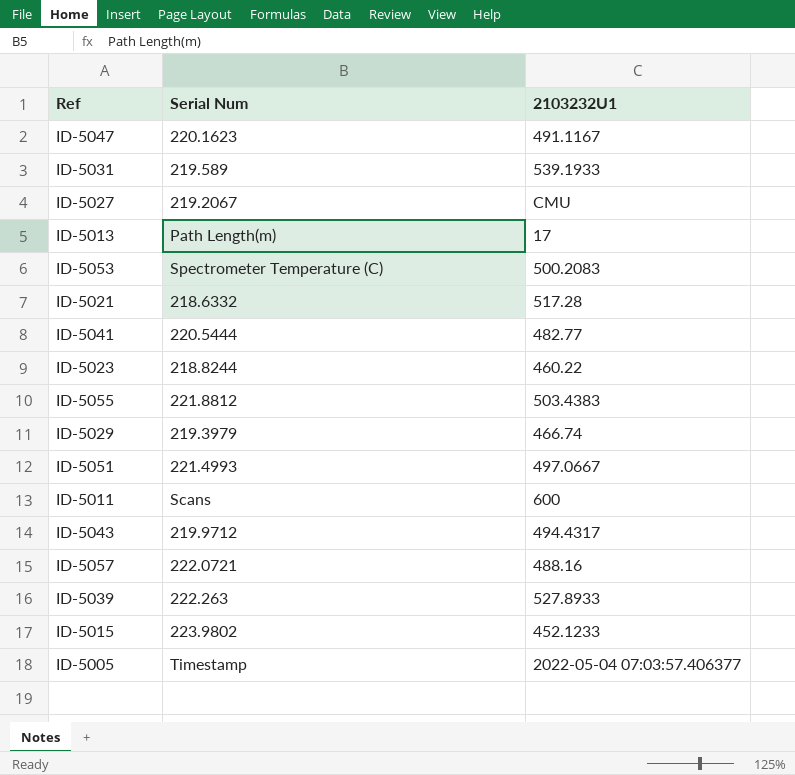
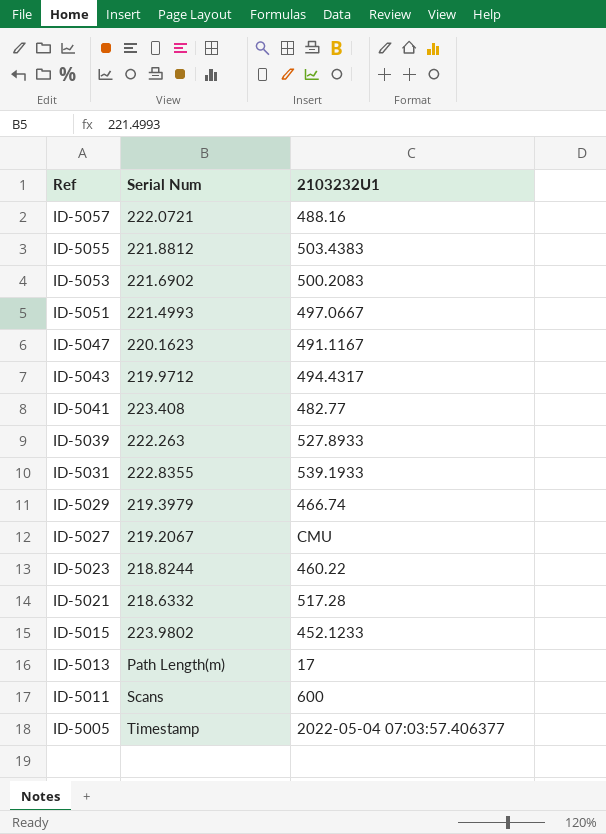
row order: none -> Ref descending
ID-5053 | Serial Num: Spectrometer Temperature (C) -> 221.6902
ID-5041 | Serial Num: 220.5444 -> 223.408
ID-5031 | Serial Num: 219.589 -> 222.8355

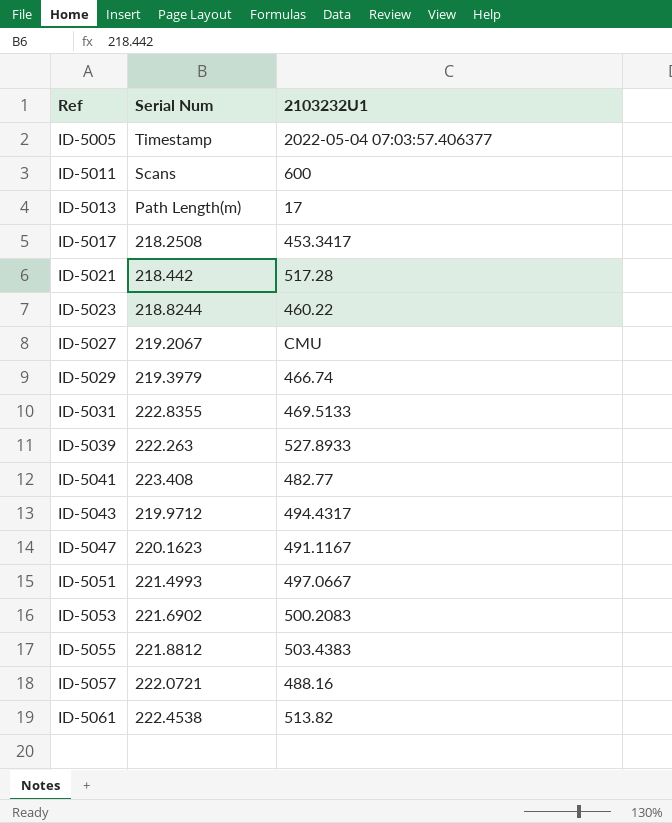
row order: Ref descending -> Ref ascending
row ID-5015: 223.9802 | 452.1233 -> none
row ID-5017: none -> 218.2508 | 453.3417
ID-5021 | Serial Num: 218.6332 -> 218.442
ID-5031 | 2103232U1: 539.1933 -> 469.5133
row ID-5061: none -> 222.4538 | 513.82

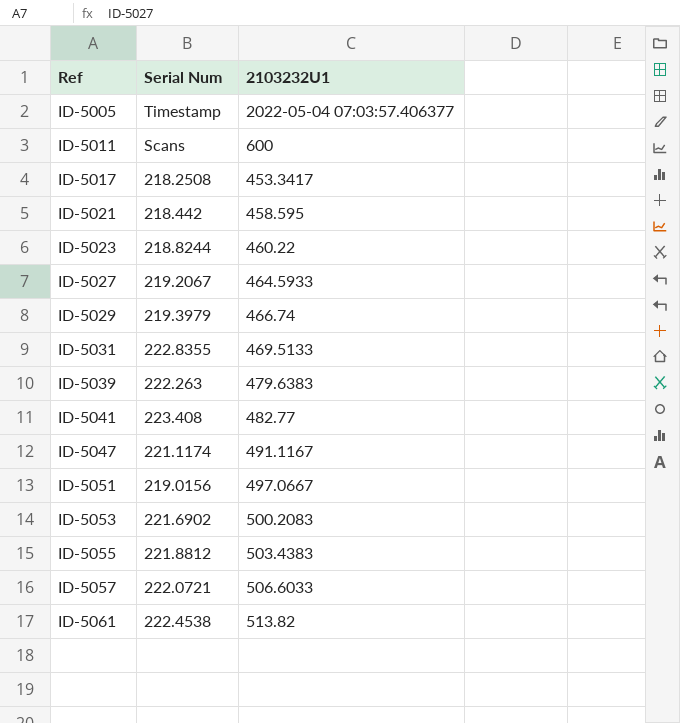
row ID-5013: Path Length(m) | 17 -> none
row ID-5043: 219.9712 | 494.4317 -> none
ID-5021 | 2103232U1: 517.28 -> 458.595
ID-5027 | 2103232U1: CMU -> 464.5933
ID-5039 | 2103232U1: 527.8933 -> 479.6383
ID-5047 | Serial Num: 220.1623 -> 221.1174
ID-5051 | Serial Num: 221.4993 -> 219.0156
ID-5057 | 2103232U1: 488.16 -> 506.6033

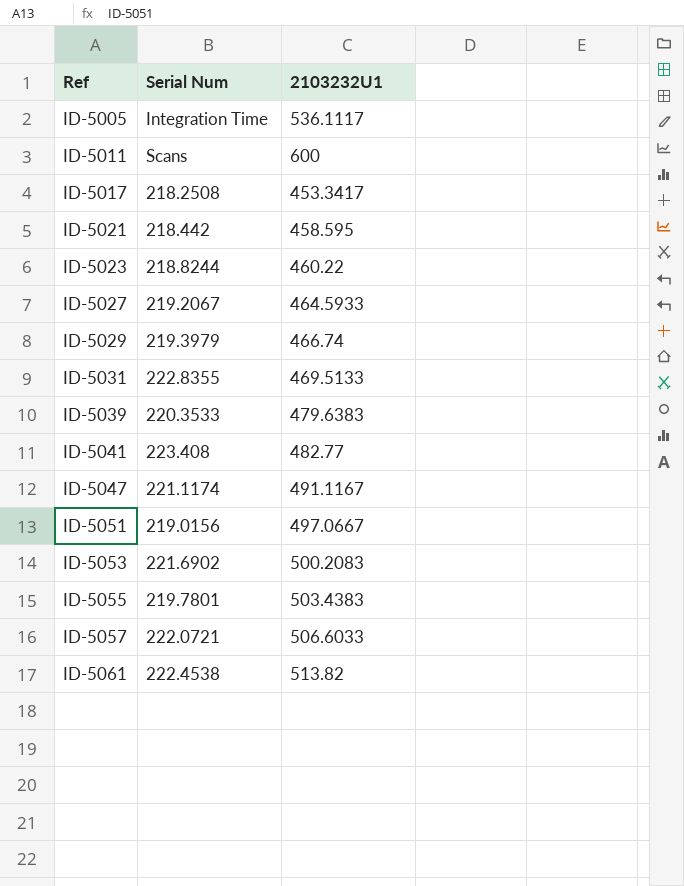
ID-5005 | Serial Num: Timestamp -> Integration Time
ID-5005 | 2103232U1: 2022-05-04 07:03:57.406377 -> 536.1117
ID-5039 | Serial Num: 222.263 -> 220.3533
ID-5055 | Serial Num: 221.8812 -> 219.7801

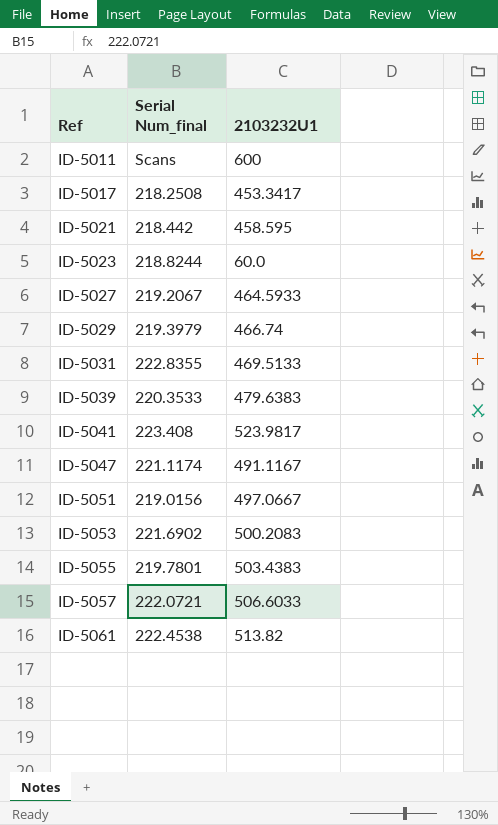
column name: Serial Num -> Serial Num_final
row ID-5005: Integration Time | 536.1117 -> none
ID-5023 | 2103232U1: 460.22 -> 60.0
ID-5041 | 2103232U1: 482.77 -> 523.9817

